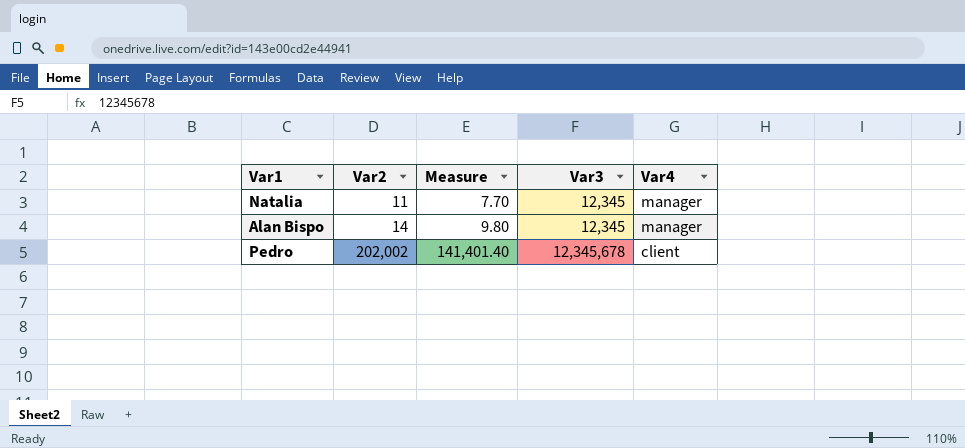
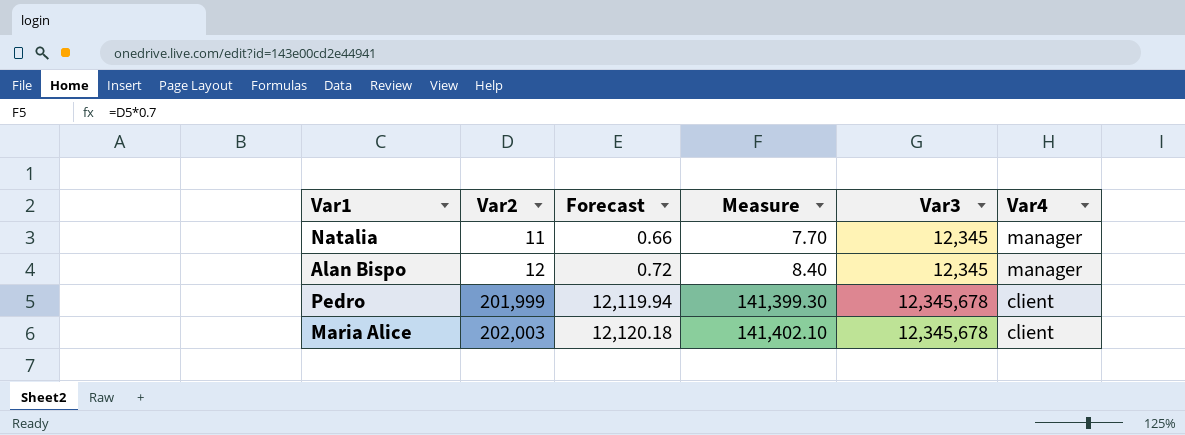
column Forecast | formula: none -> [Var2] * 0.06
Alan Bispo | Var2: 14 -> 12
Alan Bispo | Measure: 9.80 -> 8.40
Pedro | Var2: 202,002 -> 201,999
Pedro | Measure: 141,401.40 -> 141,399.30
row Maria Alice: none -> 202,003 | 12,120.18 | 141,402.10 | 12,345,678 | client

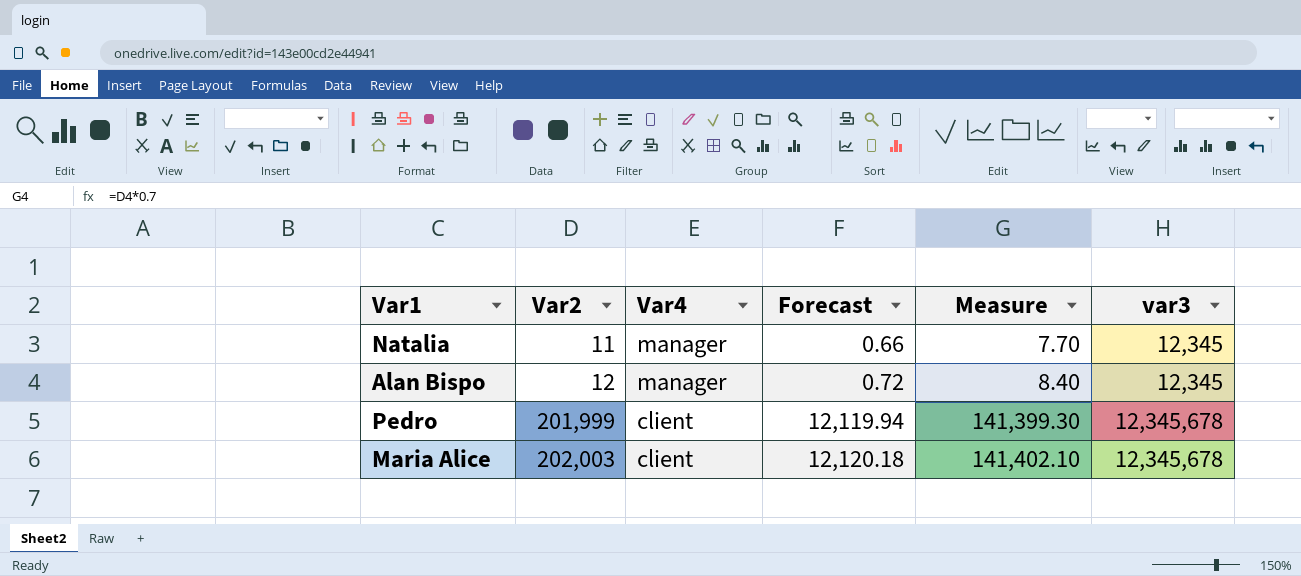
column Var4 | position: 6 -> 3
column name: Var3 -> var3

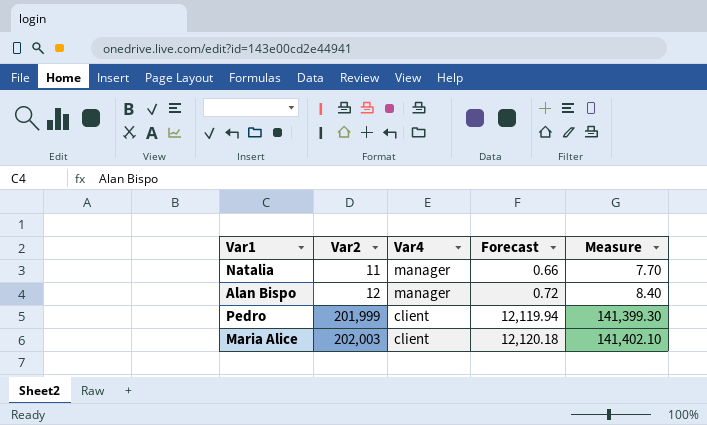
column var3 | position: 6 -> none

